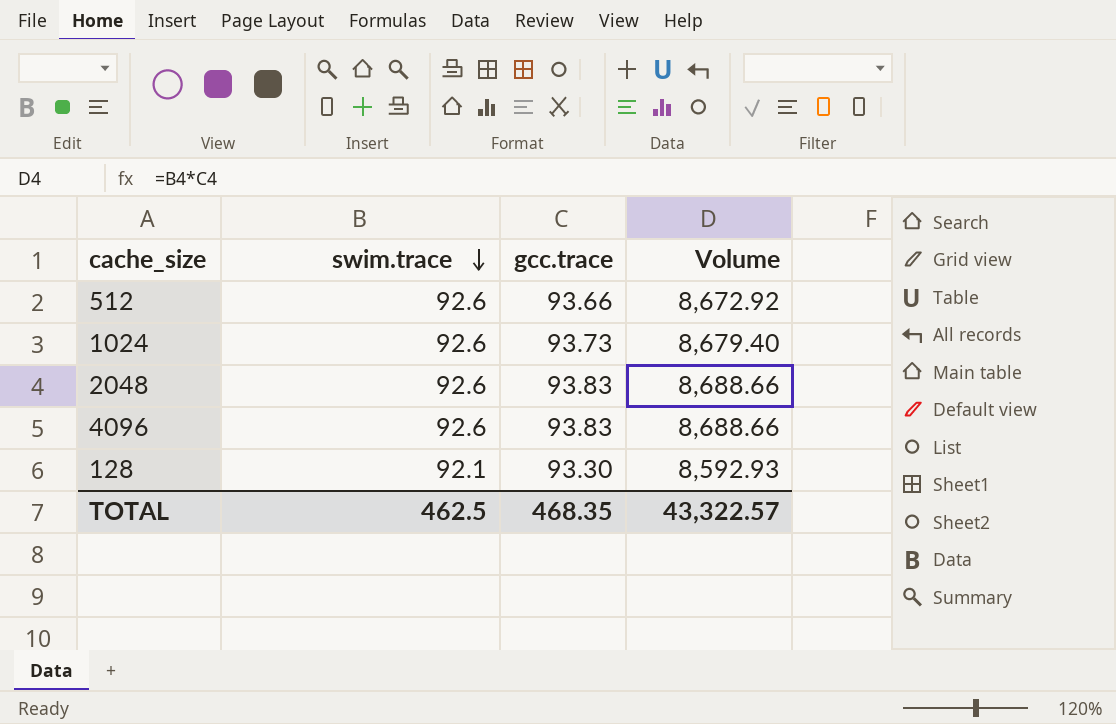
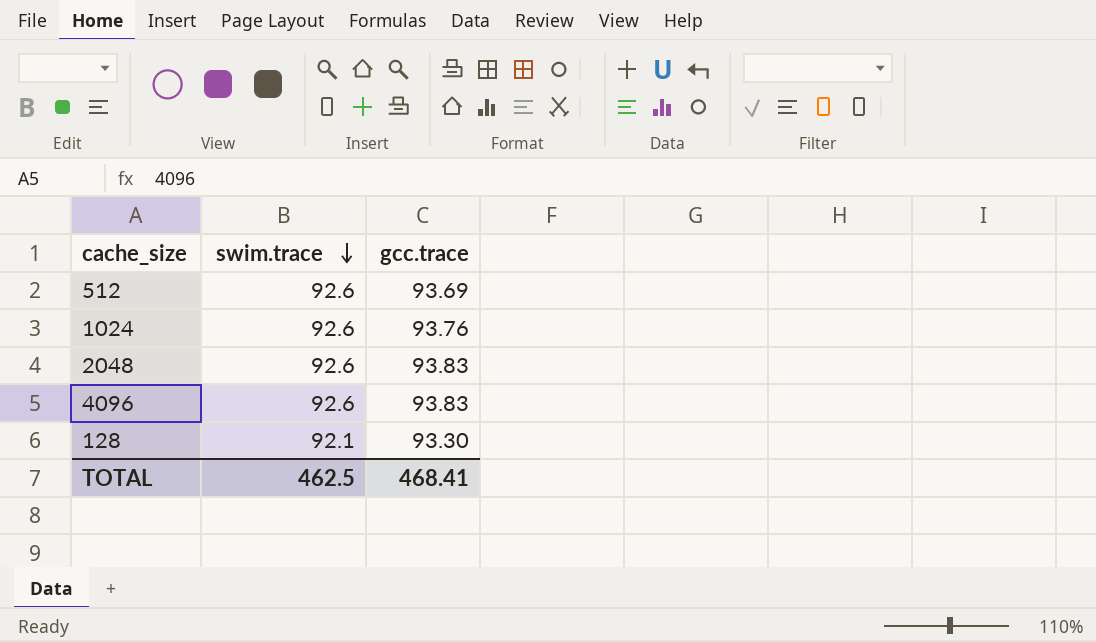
column Volume | formula: [swim.trace] * [gcc.trace] -> none
512 | gcc.trace: 93.66 -> 93.69
1024 | gcc.trace: 93.73 -> 93.76
TOTAL | gcc.trace: 468.35 -> 468.41

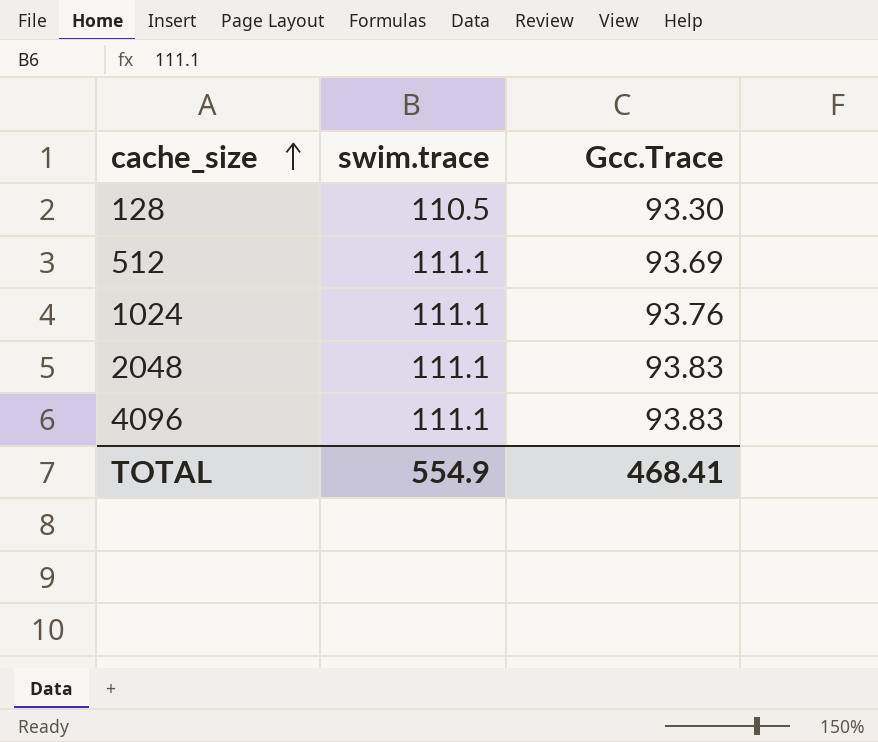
row order: swim.trace descending -> cache_size ascending
column name: gcc.trace -> Gcc.Trace
128 | swim.trace: 92.1 -> 110.5
512 | swim.trace: 92.6 -> 111.1
1024 | swim.trace: 92.6 -> 111.1
2048 | swim.trace: 92.6 -> 111.1
4096 | swim.trace: 92.6 -> 111.1
TOTAL | swim.trace: 462.5 -> 554.9

